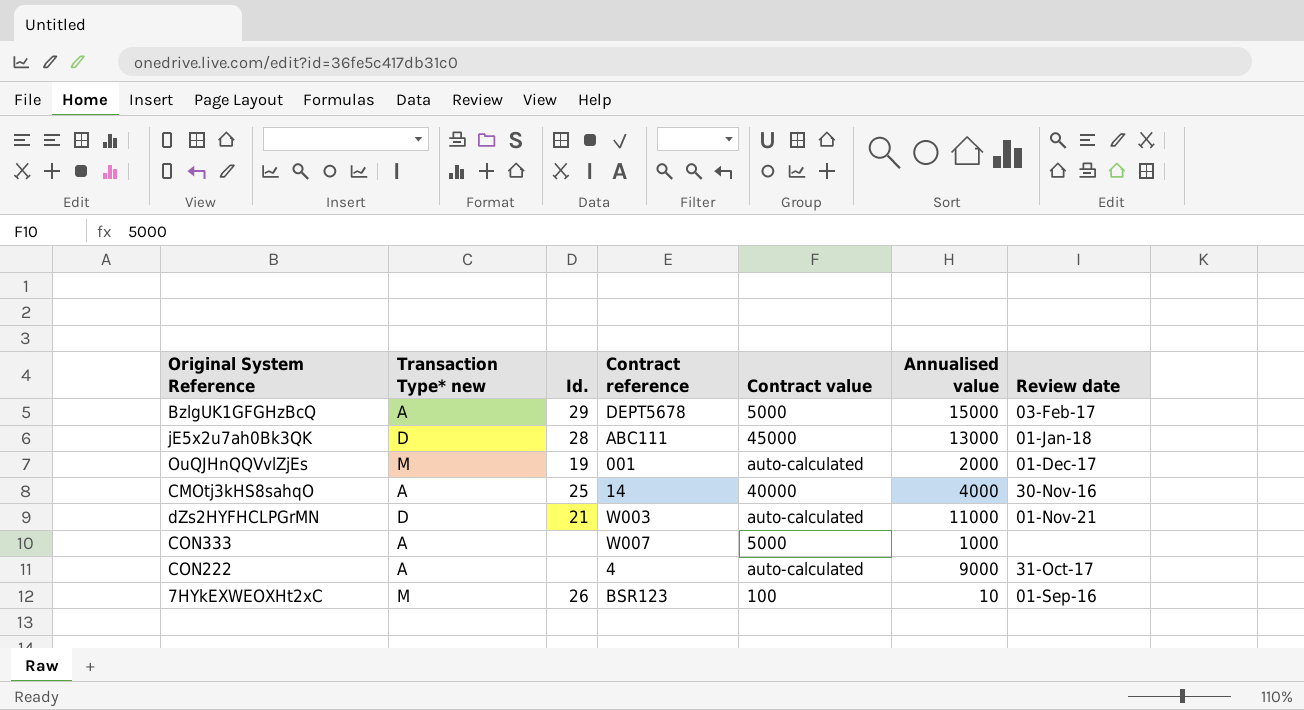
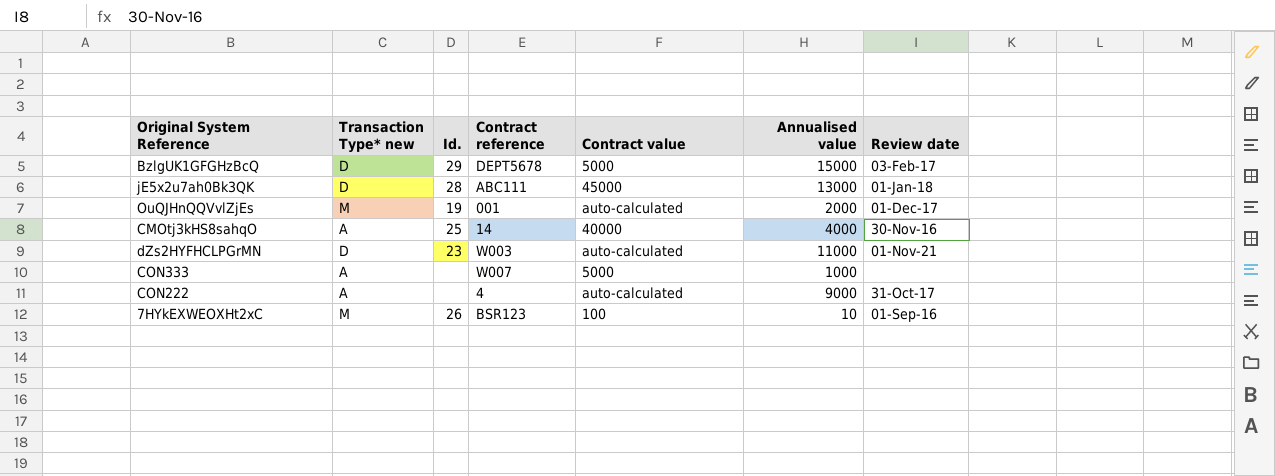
BzlgUK1GFGHzBcQ | Transaction Type* new: A -> D
dZs2HYFHCLPGrMN | Id.: 21 -> 23

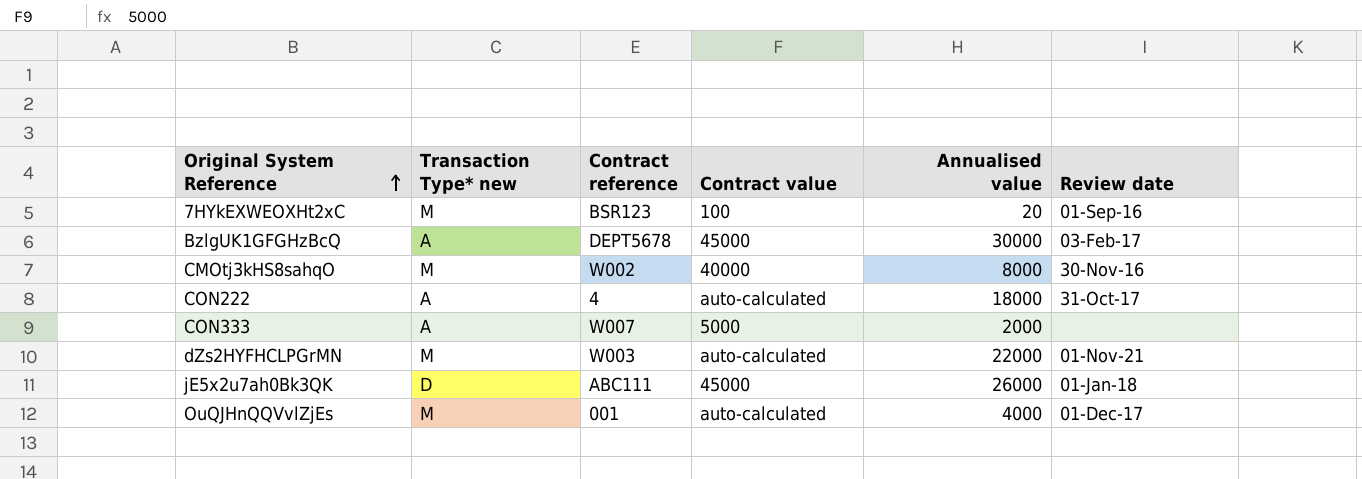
row order: none -> Original System Reference ascending
column Id. | position: 3 -> none
7HYkEXWEOXHt2xC | Annualised value: 10 -> 20
BzlgUK1GFGHzBcQ | Transaction Type* new: D -> A
BzlgUK1GFGHzBcQ | Contract value: 5000 -> 45000
BzlgUK1GFGHzBcQ | Annualised value: 15000 -> 30000
CMOtj3kHS8sahqO | Transaction Type* new: A -> M
CMOtj3kHS8sahqO | Contract reference: 14 -> W002
CMOtj3kHS8sahqO | Annualised value: 4000 -> 8000
CON222 | Annualised value: 9000 -> 18000
CON333 | Annualised value: 1000 -> 2000
dZs2HYFHCLPGrMN | Transaction Type* new: D -> M
dZs2HYFHCLPGrMN | Annualised value: 11000 -> 22000
jE5x2u7ah0Bk3QK | Annualised value: 13000 -> 26000
OuQJHnQQVvlZjEs | Annualised value: 2000 -> 4000

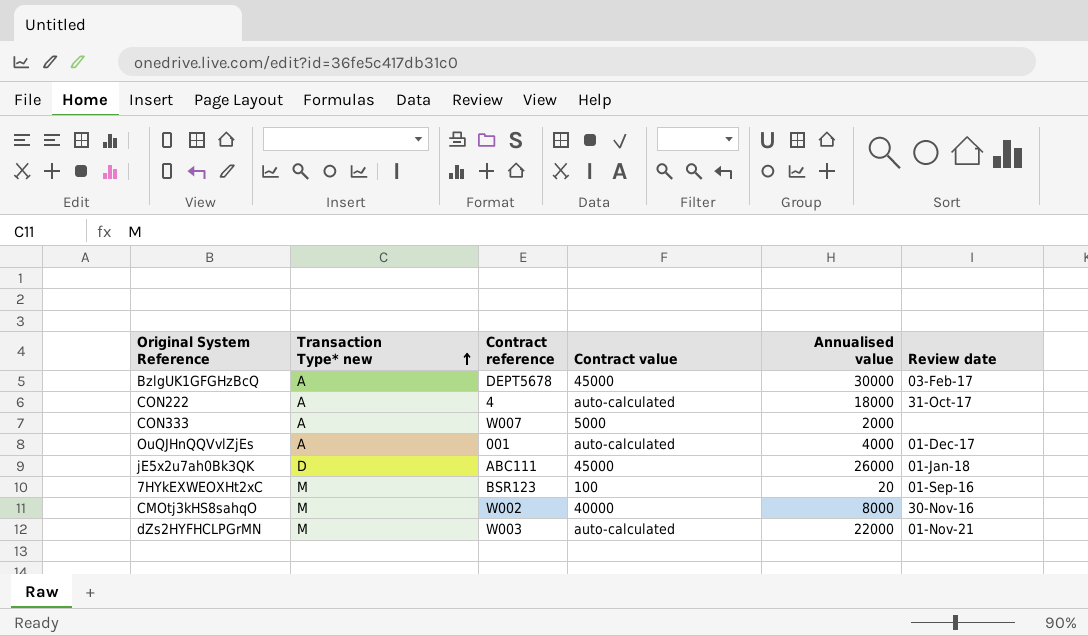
row order: Original System Reference ascending -> Transaction Type* new ascending
OuQJHnQQVvlZjEs | Transaction Type* new: M -> A

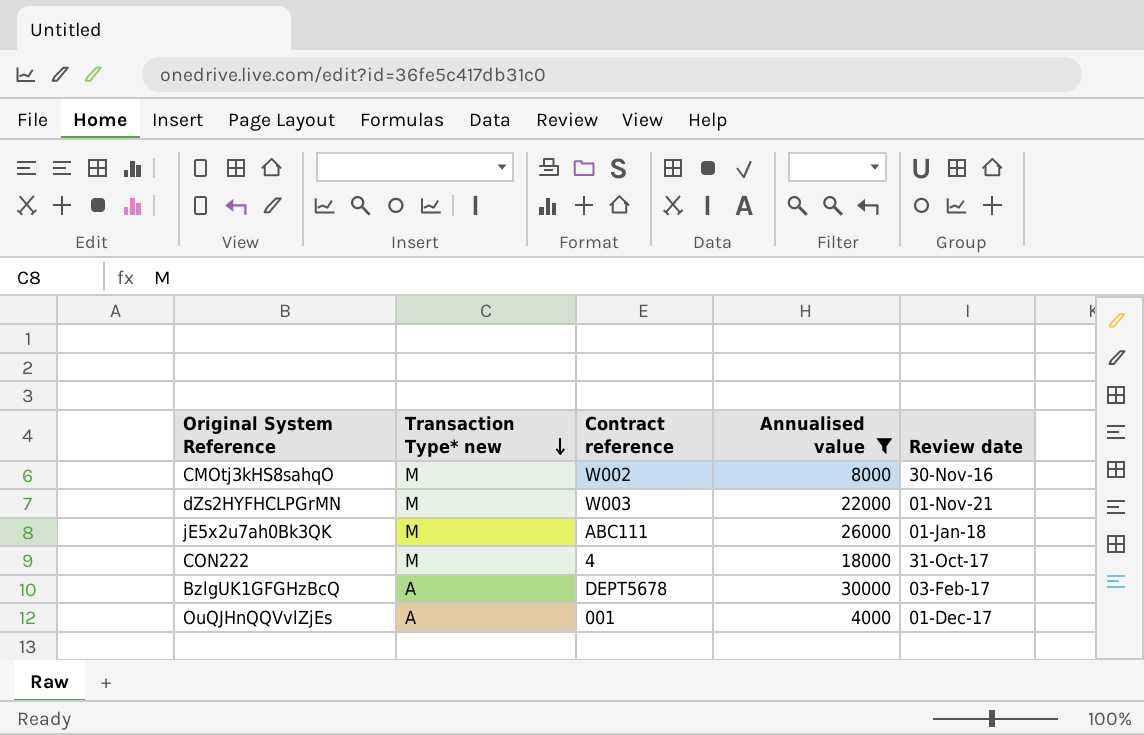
filter: none -> Annualised value >= 4000
row order: Transaction Type* new ascending -> Transaction Type* new descending
column Contract value | position: 4 -> none
jE5x2u7ah0Bk3QK | Transaction Type* new: D -> M
CON222 | Transaction Type* new: A -> M

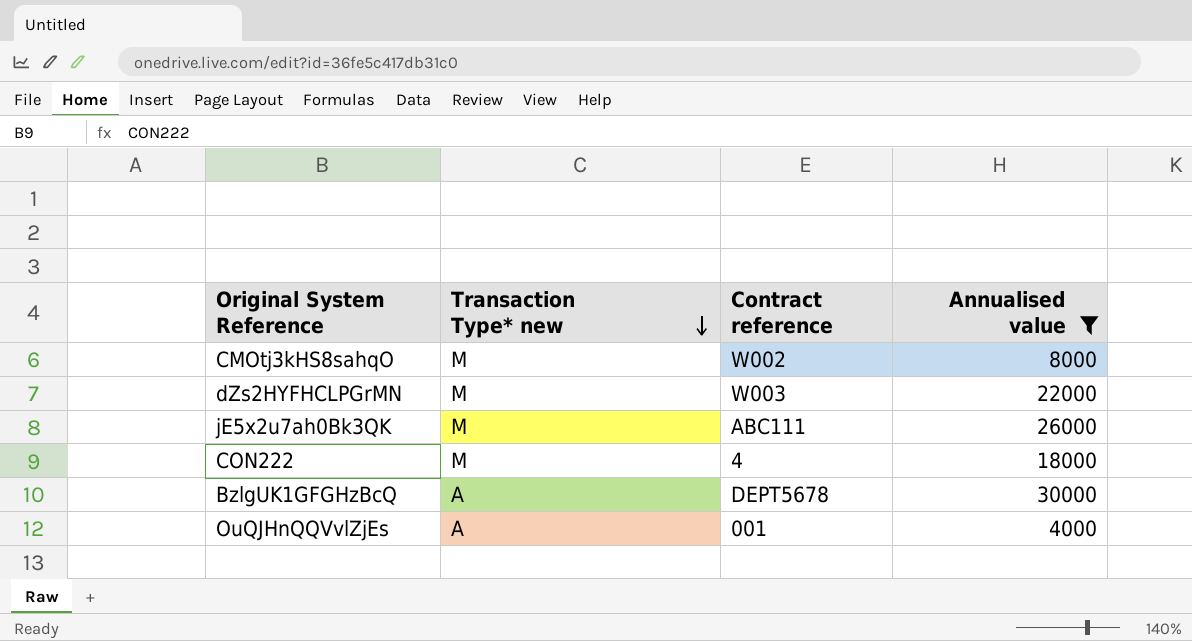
column Review date | position: 5 -> none

